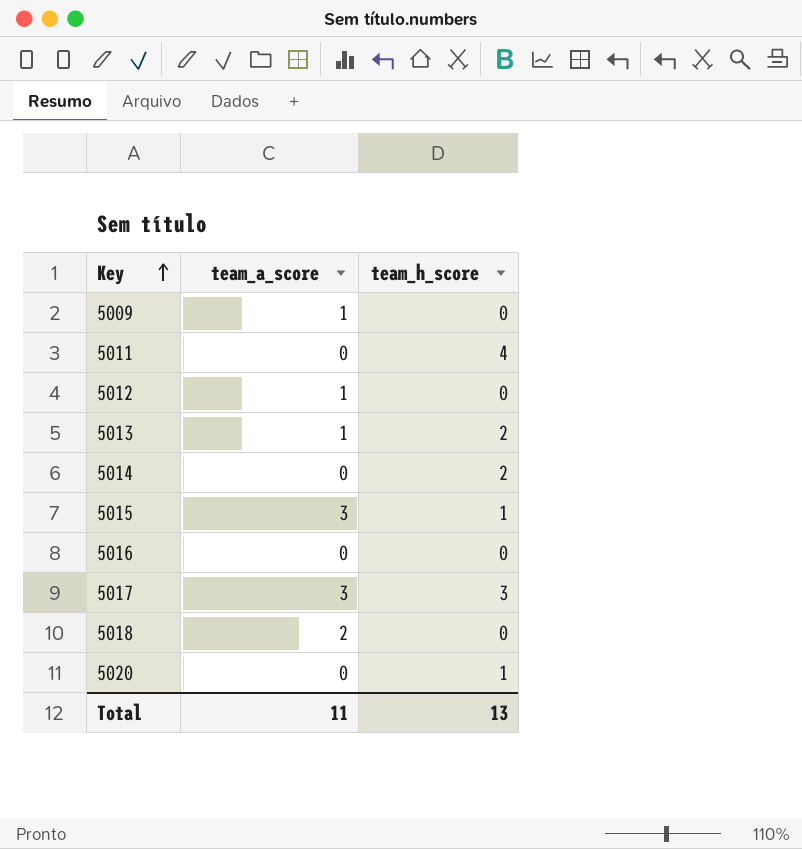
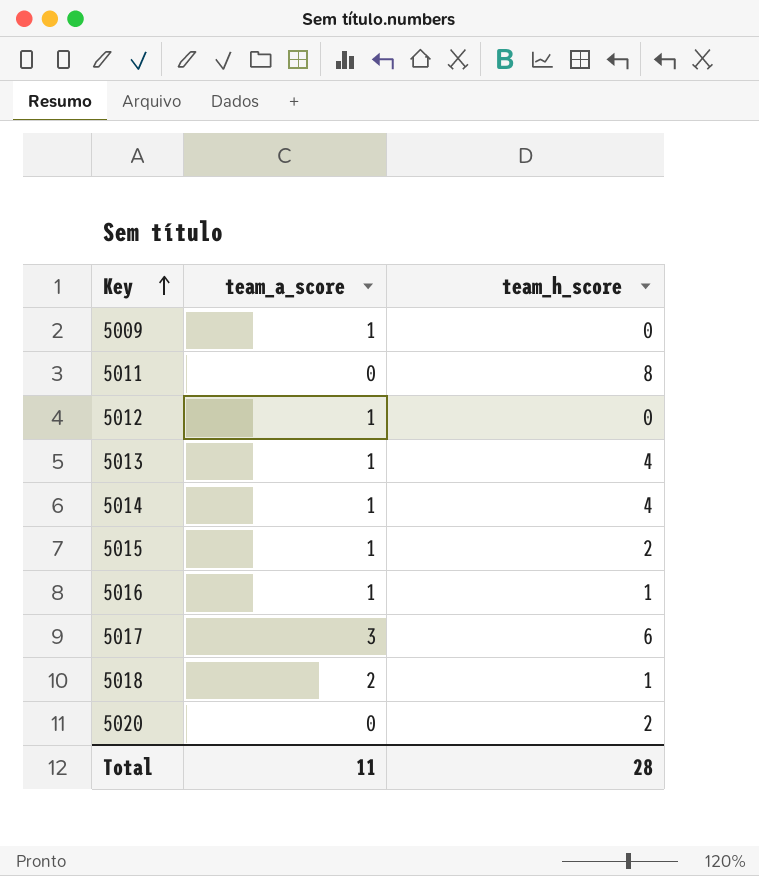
5011 | team_h_score: 4 -> 8
5013 | team_h_score: 2 -> 4
5014 | team_a_score: 0 -> 1
5014 | team_h_score: 2 -> 4
5015 | team_a_score: 3 -> 1
5015 | team_h_score: 1 -> 2
5016 | team_a_score: 0 -> 1
5016 | team_h_score: 0 -> 1
5017 | team_h_score: 3 -> 6
5018 | team_h_score: 0 -> 1
5020 | team_h_score: 1 -> 2
Total | team_h_score: 13 -> 28

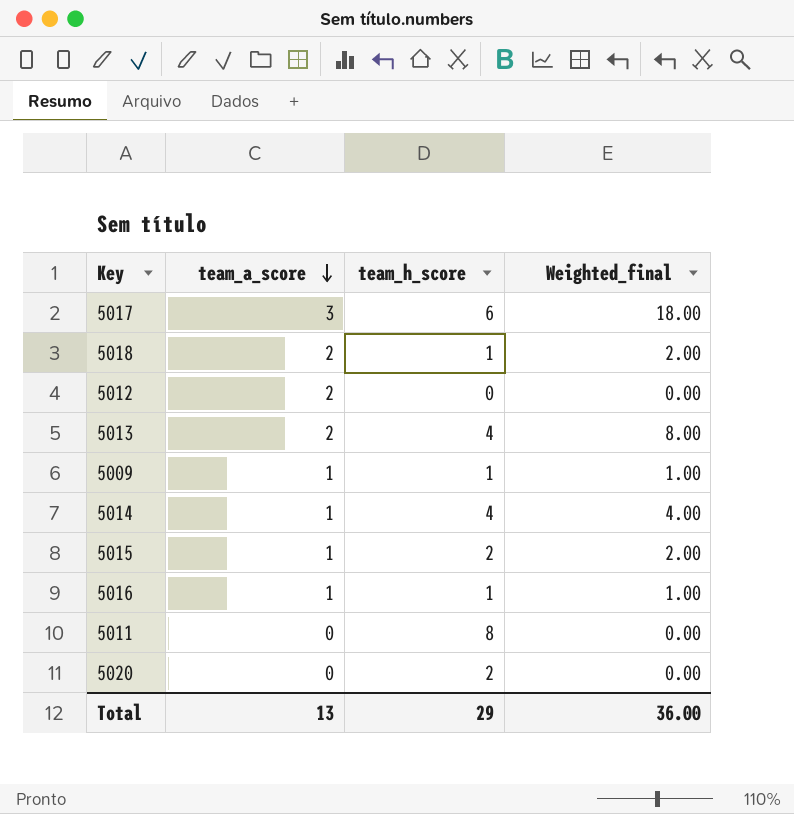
row order: Key ascending -> team_a_score descending
column Weighted_final | formula: none -> [team_a_score] * [team_h_score]
5012 | team_a_score: 1 -> 2
5013 | team_a_score: 1 -> 2
5009 | team_h_score: 0 -> 1
Total | team_a_score: 11 -> 13
Total | team_h_score: 28 -> 29

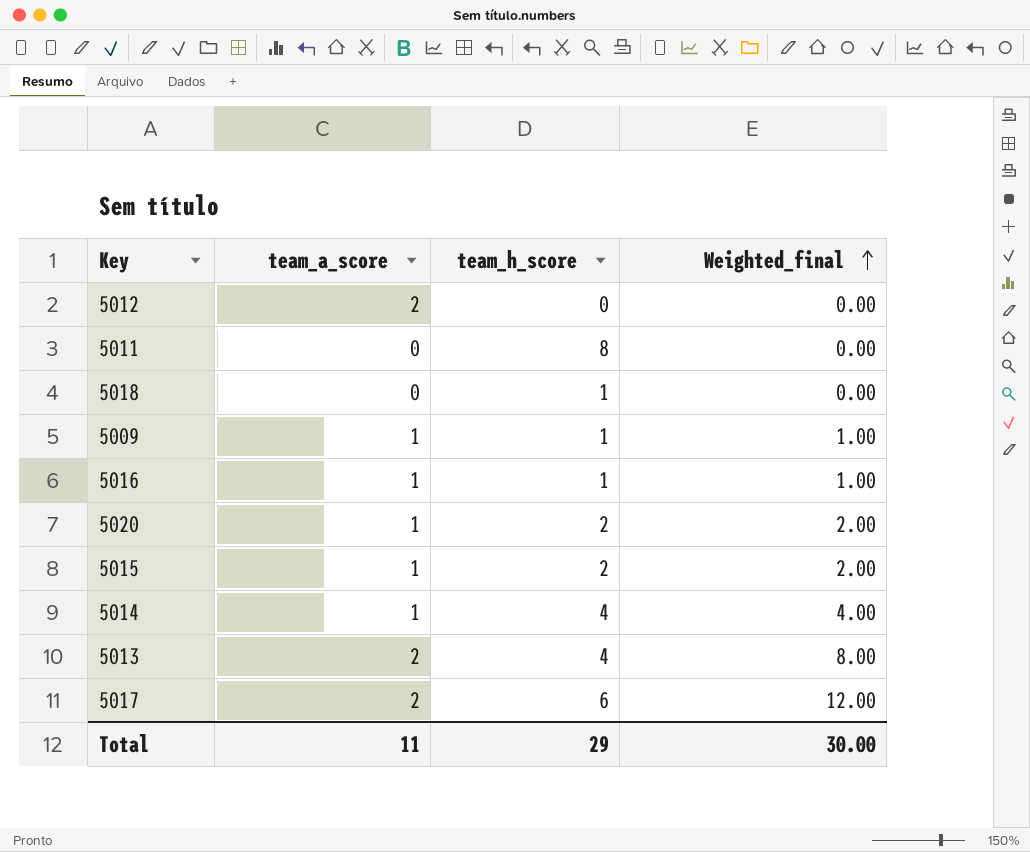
row order: team_a_score descending -> Weighted_final ascending
5018 | team_a_score: 2 -> 0
5018 | Weighted_final: 2.00 -> 0.00
5020 | team_a_score: 0 -> 1
5020 | Weighted_final: 0.00 -> 2.00
5017 | team_a_score: 3 -> 2
5017 | Weighted_final: 18.00 -> 12.00
Total | team_a_score: 13 -> 11
Total | Weighted_final: 36.00 -> 30.00

